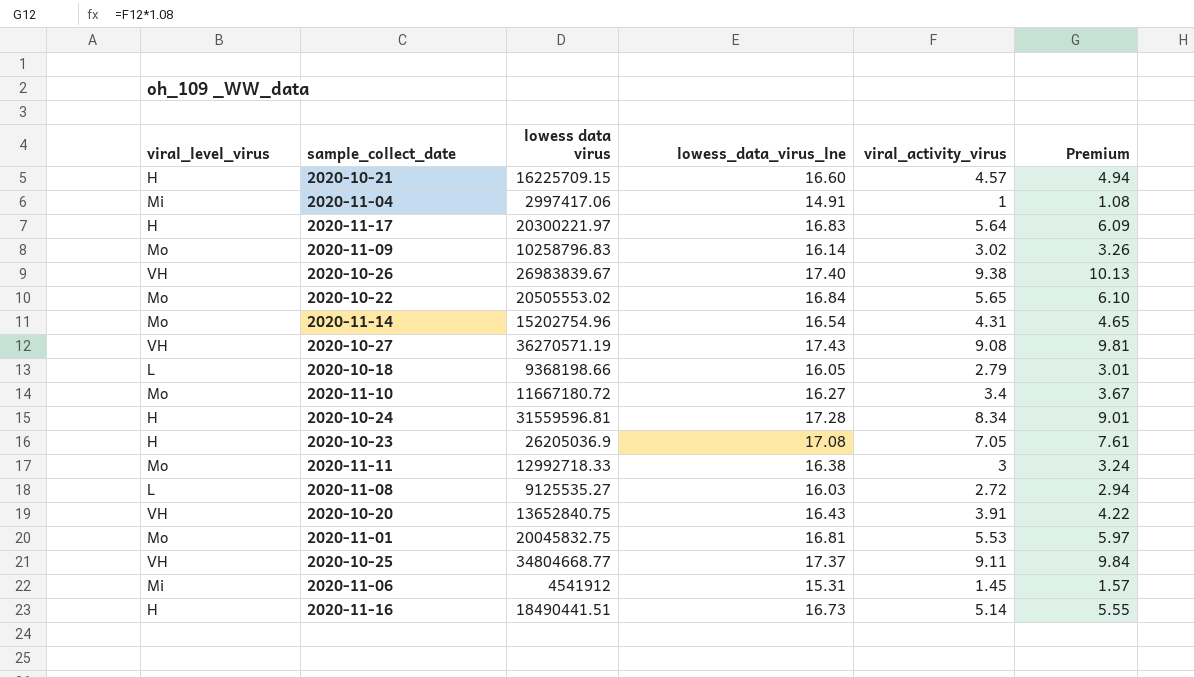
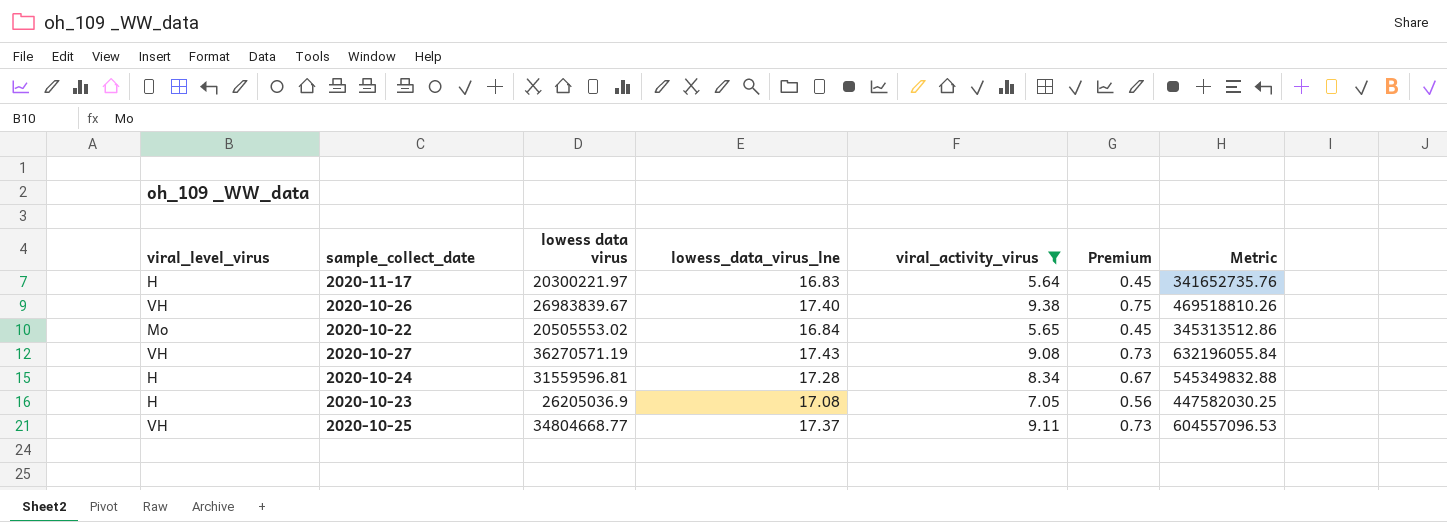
filter: none -> viral_activity_virus >= 5.64
column Premium | formula: [viral_activity_virus] * 1.08 -> [viral_activity_virus] * 0.08
column Metric | formula: none -> [lowess data virus] * [lowess_data_virus_lne]

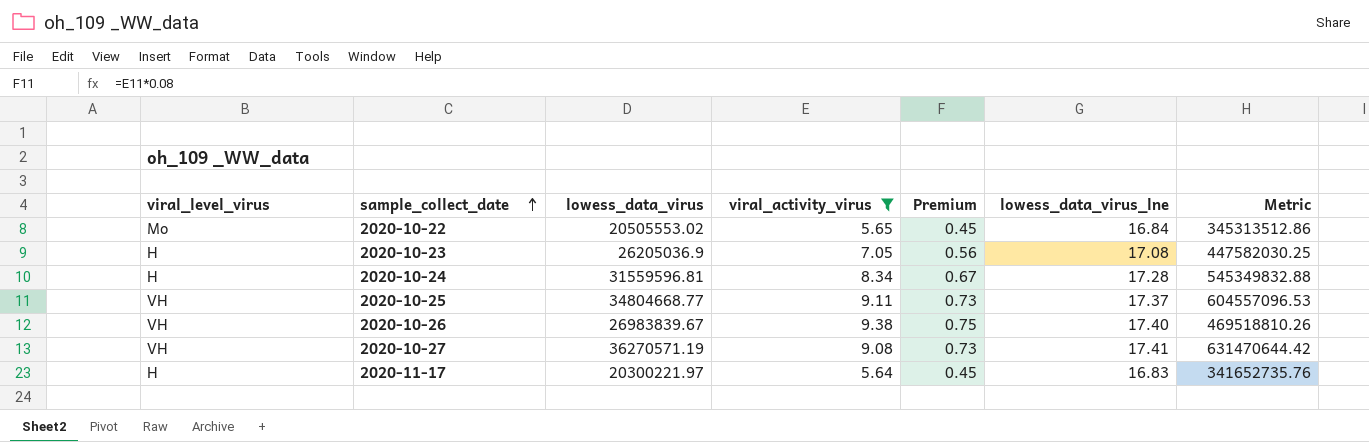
row order: none -> sample_collect_date ascending
column name: lowess data virus -> lowess_data_virus
column lowess_data_virus_lne | position: 4 -> 6
2020-10-27 | lowess_data_virus_lne: 17.43 -> 17.41
2020-10-27 | Metric: 632196055.84 -> 631470644.42

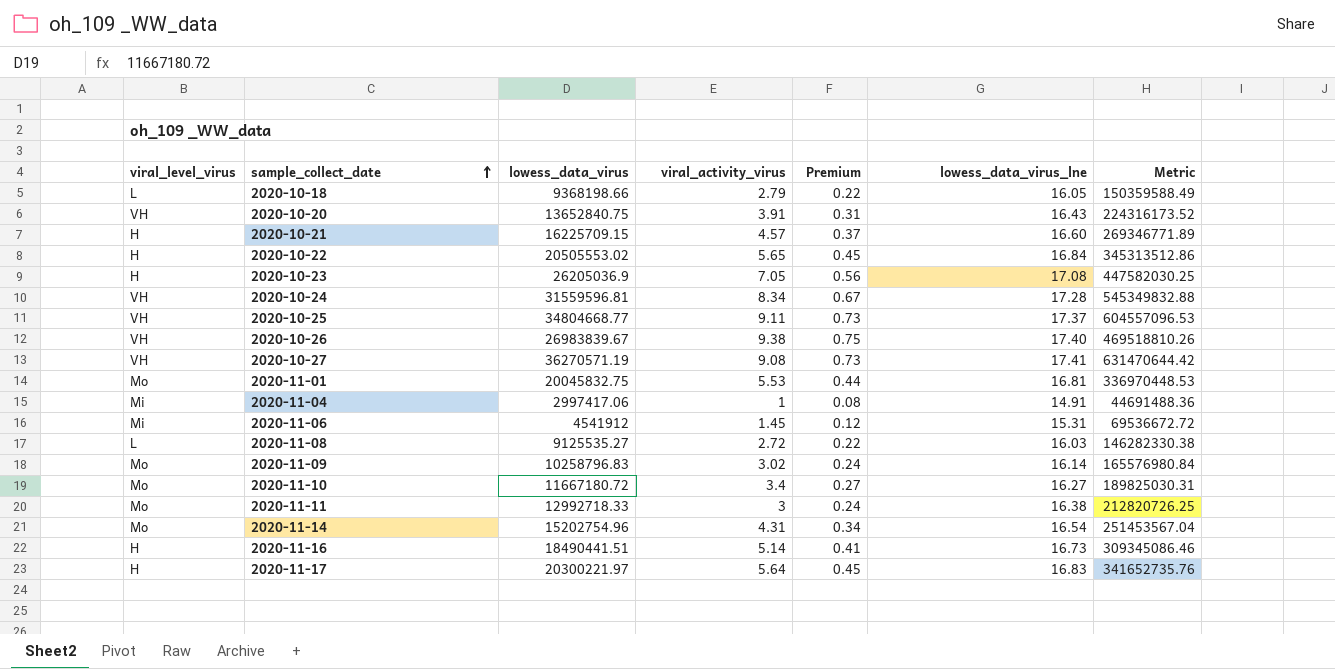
filter: viral_activity_virus >= 5.64 -> none
2020-10-22 | viral_level_virus: Mo -> H
2020-10-24 | viral_level_virus: H -> VH

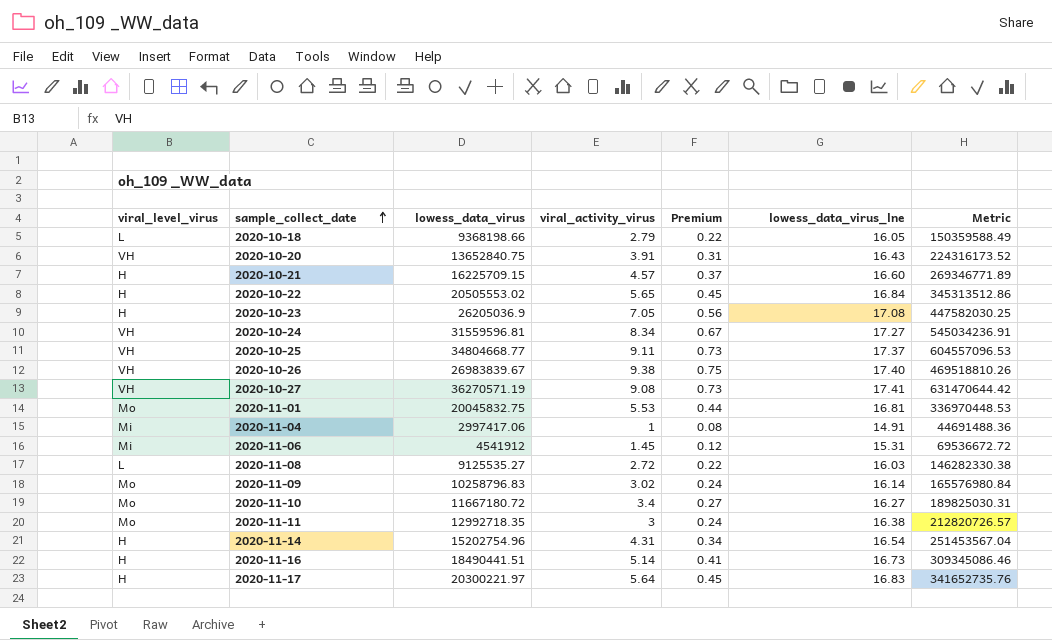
2020-10-24 | lowess_data_virus_lne: 17.28 -> 17.27
2020-10-24 | Metric: 545349832.88 -> 545034236.91
2020-11-11 | lowess_data_virus: 12992718.33 -> 12992718.35
2020-11-11 | Metric: 212820726.25 -> 212820726.57
2020-11-14 | viral_level_virus: Mo -> H

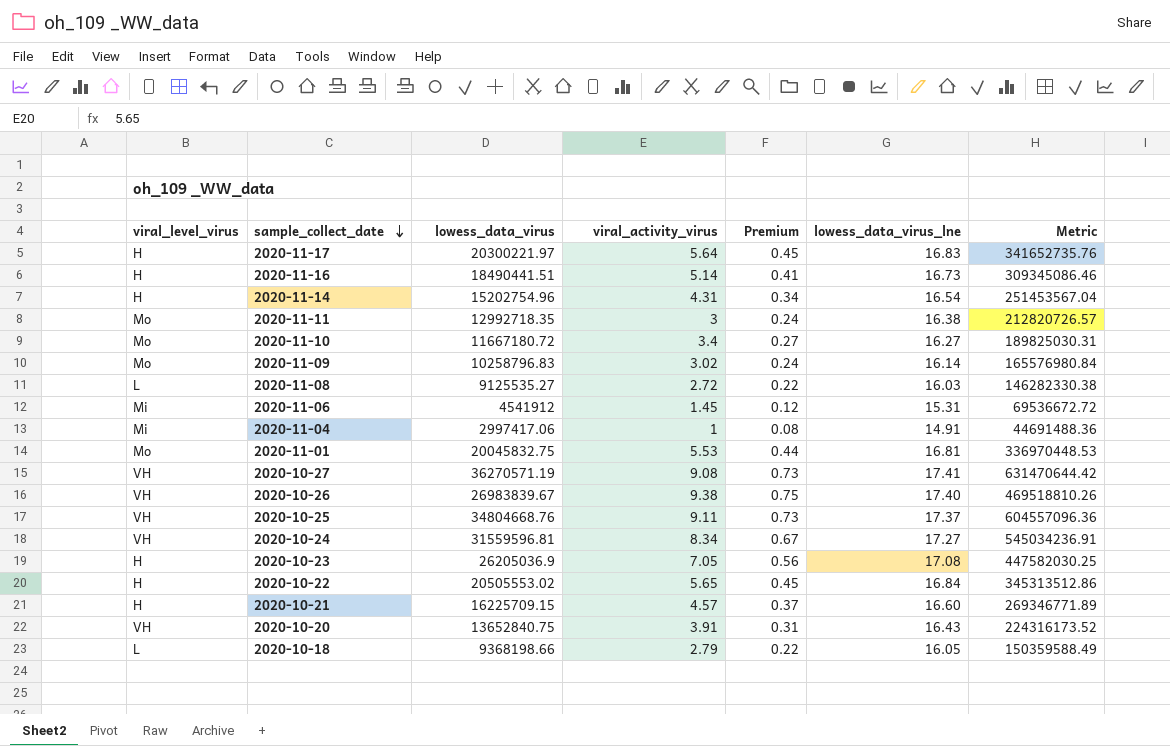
row order: sample_collect_date ascending -> sample_collect_date descending
2020-10-25 | lowess_data_virus: 34804668.77 -> 34804668.76
2020-10-25 | Metric: 604557096.53 -> 604557096.36

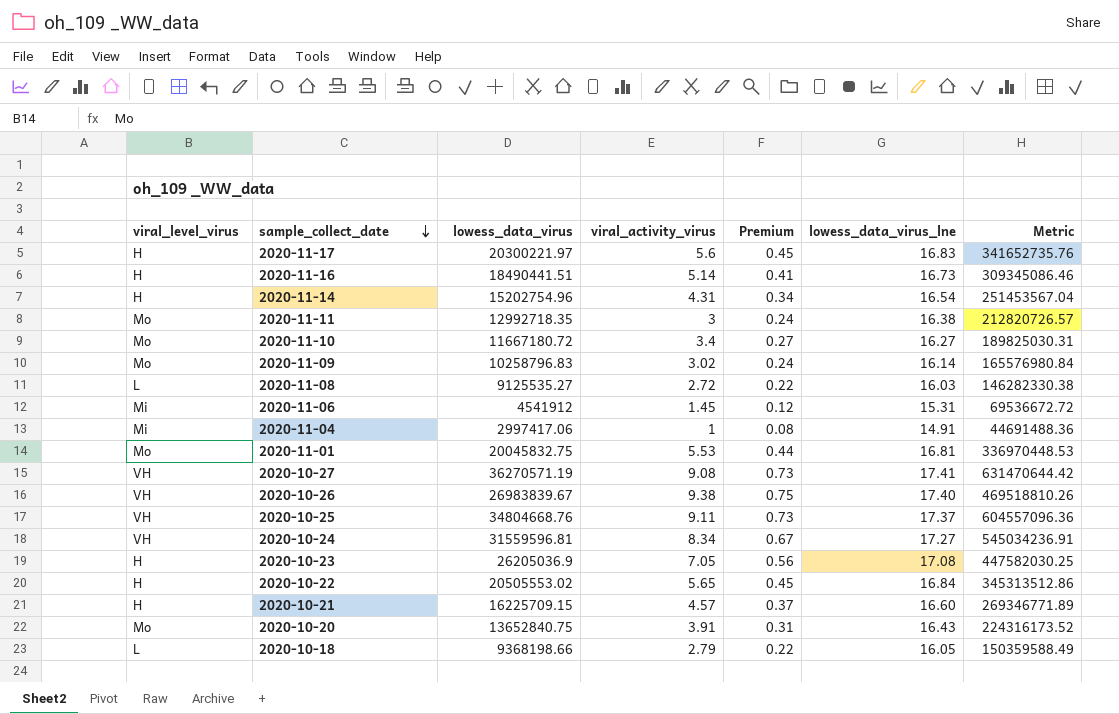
2020-11-17 | viral_activity_virus: 5.64 -> 5.6
2020-10-20 | viral_level_virus: VH -> Mo

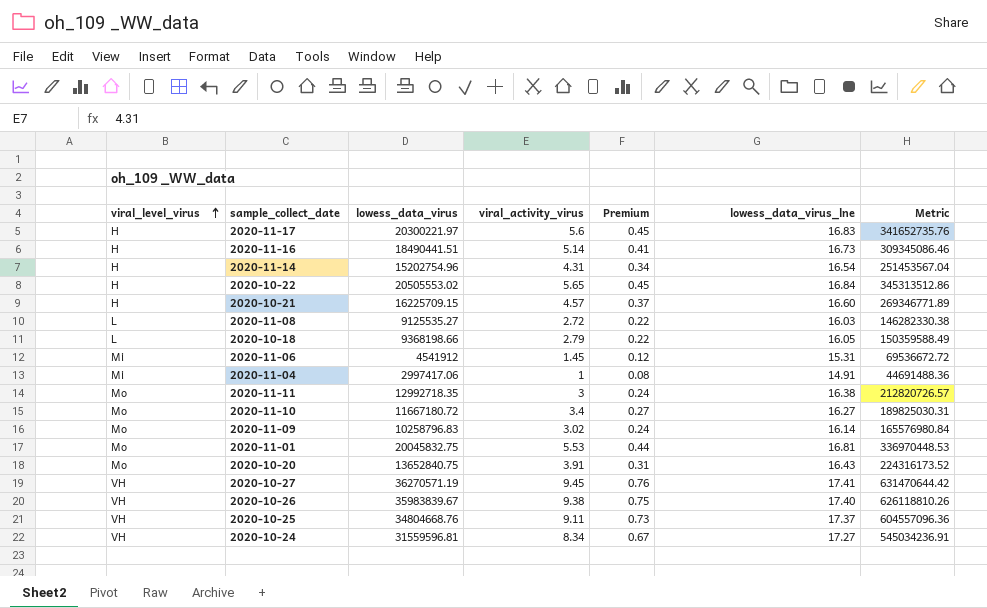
row order: sample_collect_date descending -> viral_level_virus ascending
row 2020-10-23: H | 26205036.9 | 7.05 | 0.56 | 17.08 | 447582030.25 -> none
2020-10-27 | viral_activity_virus: 9.08 -> 9.45
2020-10-27 | Premium: 0.73 -> 0.76
2020-10-26 | lowess_data_virus: 26983839.67 -> 35983839.67
2020-10-26 | Metric: 469518810.26 -> 626118810.26

